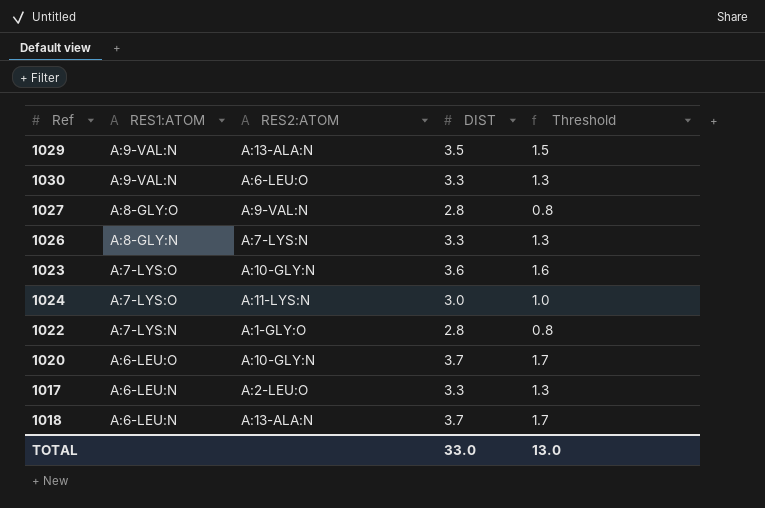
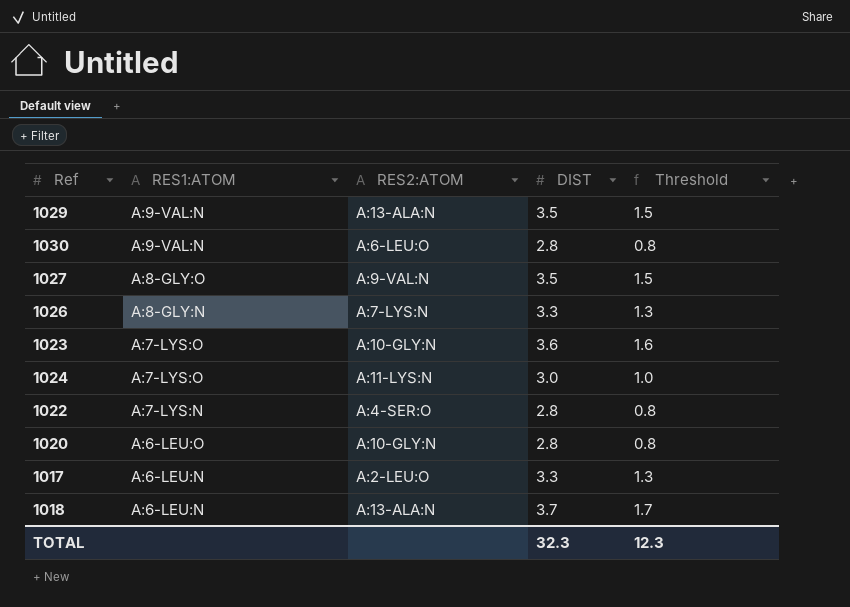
1030 | DIST: 3.3 -> 2.8
1030 | Threshold: 1.3 -> 0.8
1027 | DIST: 2.8 -> 3.5
1027 | Threshold: 0.8 -> 1.5
1022 | RES2:ATOM: A:1-GLY:O -> A:4-SER:O
1020 | DIST: 3.7 -> 2.8
1020 | Threshold: 1.7 -> 0.8
TOTAL | DIST: 33.0 -> 32.3
TOTAL | Threshold: 13.0 -> 12.3

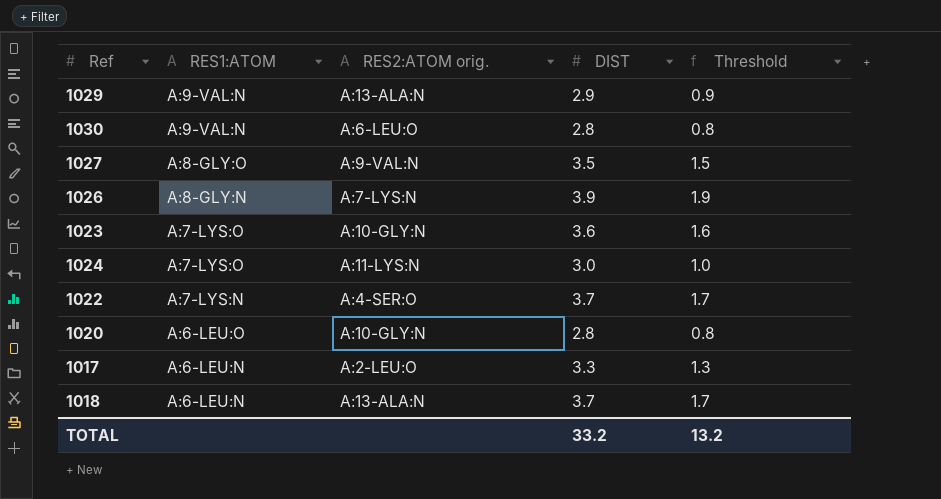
column name: RES2:ATOM -> RES2:ATOM orig.
1029 | DIST: 3.5 -> 2.9
1029 | Threshold: 1.5 -> 0.9
1026 | DIST: 3.3 -> 3.9
1026 | Threshold: 1.3 -> 1.9
1022 | DIST: 2.8 -> 3.7
1022 | Threshold: 0.8 -> 1.7
TOTAL | DIST: 32.3 -> 33.2
TOTAL | Threshold: 12.3 -> 13.2

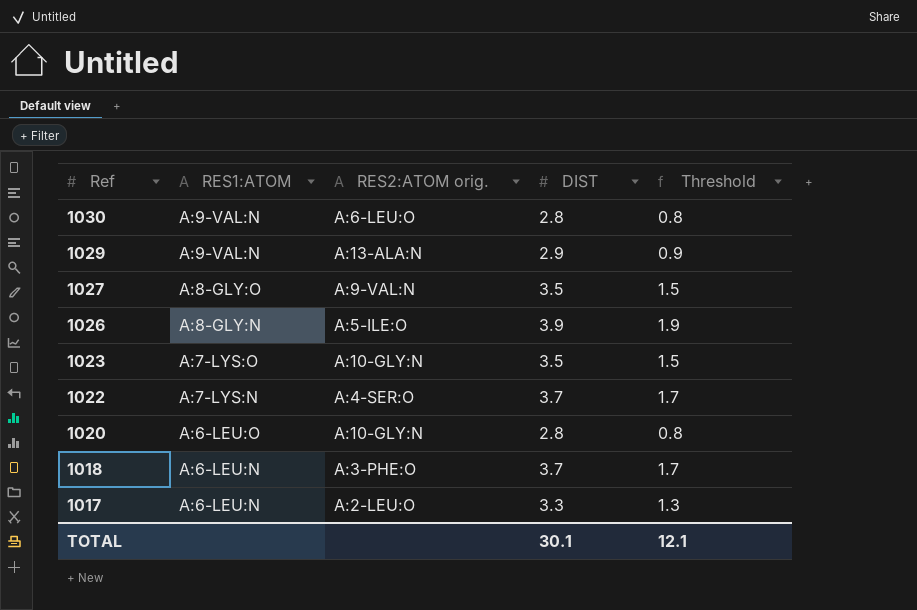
row order: RES1:ATOM descending -> Ref descending
row 1024: A:7-LYS:O | A:11-LYS:N | 3.0 | 1.0 -> none
1026 | RES2:ATOM orig.: A:7-LYS:N -> A:5-ILE:O
1023 | DIST: 3.6 -> 3.5
1023 | Threshold: 1.6 -> 1.5
1018 | RES2:ATOM orig.: A:13-ALA:N -> A:3-PHE:O
TOTAL | DIST: 33.2 -> 30.1
TOTAL | Threshold: 13.2 -> 12.1

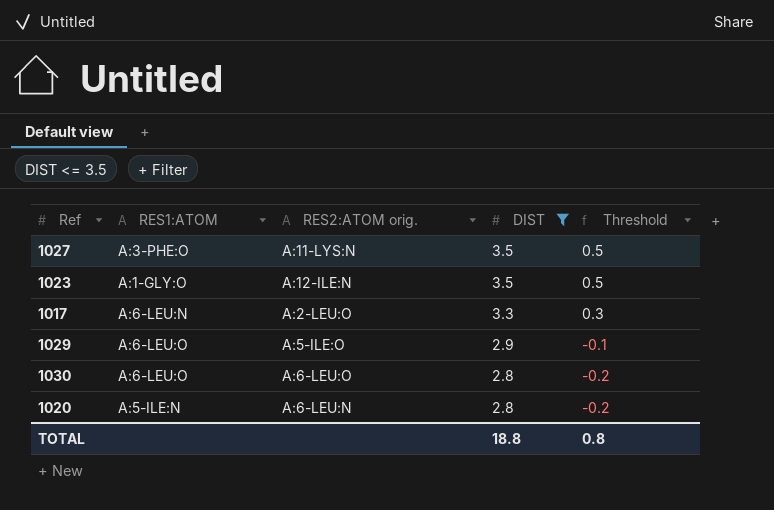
filter: none -> DIST <= 3.5
row order: Ref descending -> DIST descending
column Threshold | formula: [DIST] - 2 -> [DIST] - 3
1027 | RES1:ATOM: A:8-GLY:O -> A:3-PHE:O
1027 | RES2:ATOM orig.: A:9-VAL:N -> A:11-LYS:N
1023 | RES1:ATOM: A:7-LYS:O -> A:1-GLY:O
1023 | RES2:ATOM orig.: A:10-GLY:N -> A:12-ILE:N
1029 | RES1:ATOM: A:9-VAL:N -> A:6-LEU:O
1029 | RES2:ATOM orig.: A:13-ALA:N -> A:5-ILE:O
1030 | RES1:ATOM: A:9-VAL:N -> A:6-LEU:O
1020 | RES1:ATOM: A:6-LEU:O -> A:5-ILE:N
1020 | RES2:ATOM orig.: A:10-GLY:N -> A:6-LEU:N
TOTAL | DIST: 30.1 -> 18.8
TOTAL | Threshold: 12.1 -> 0.8

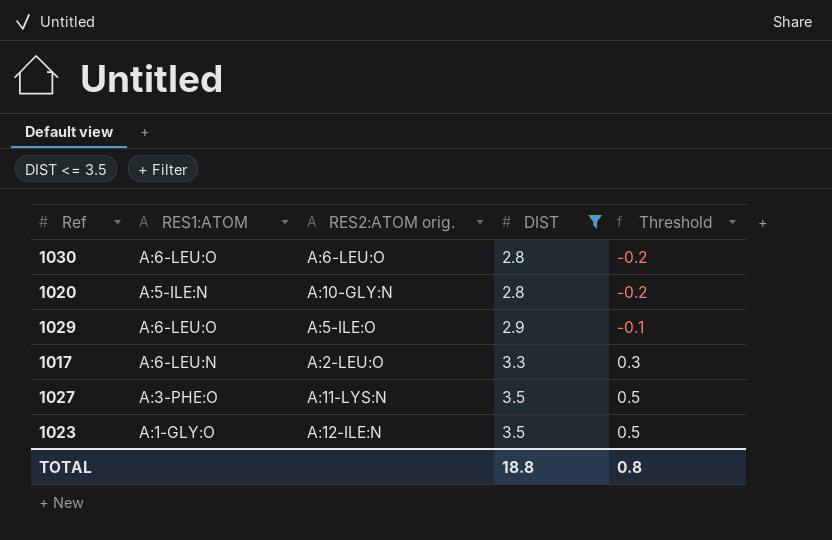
row order: DIST descending -> DIST ascending
1020 | RES2:ATOM orig.: A:6-LEU:N -> A:10-GLY:N

